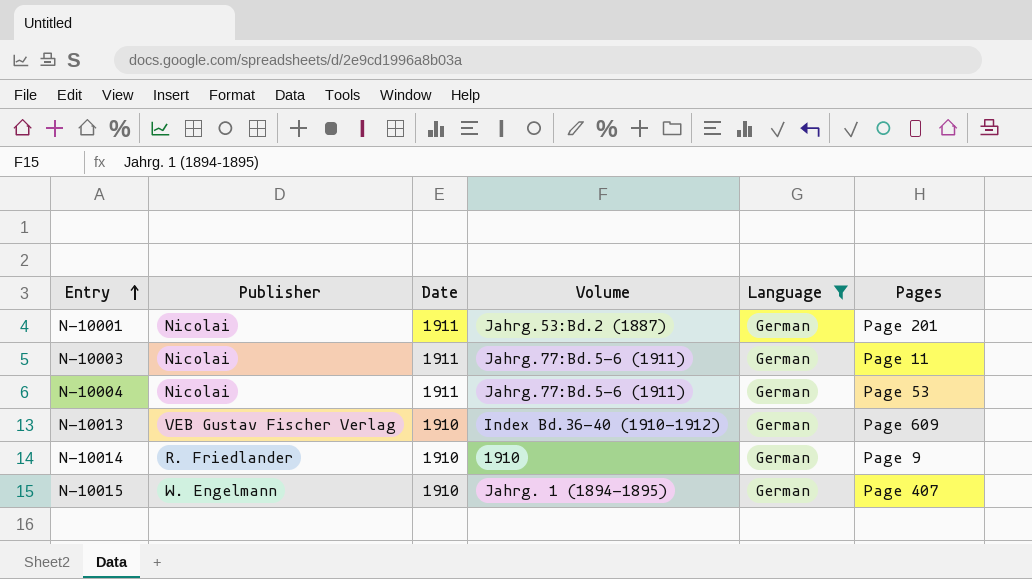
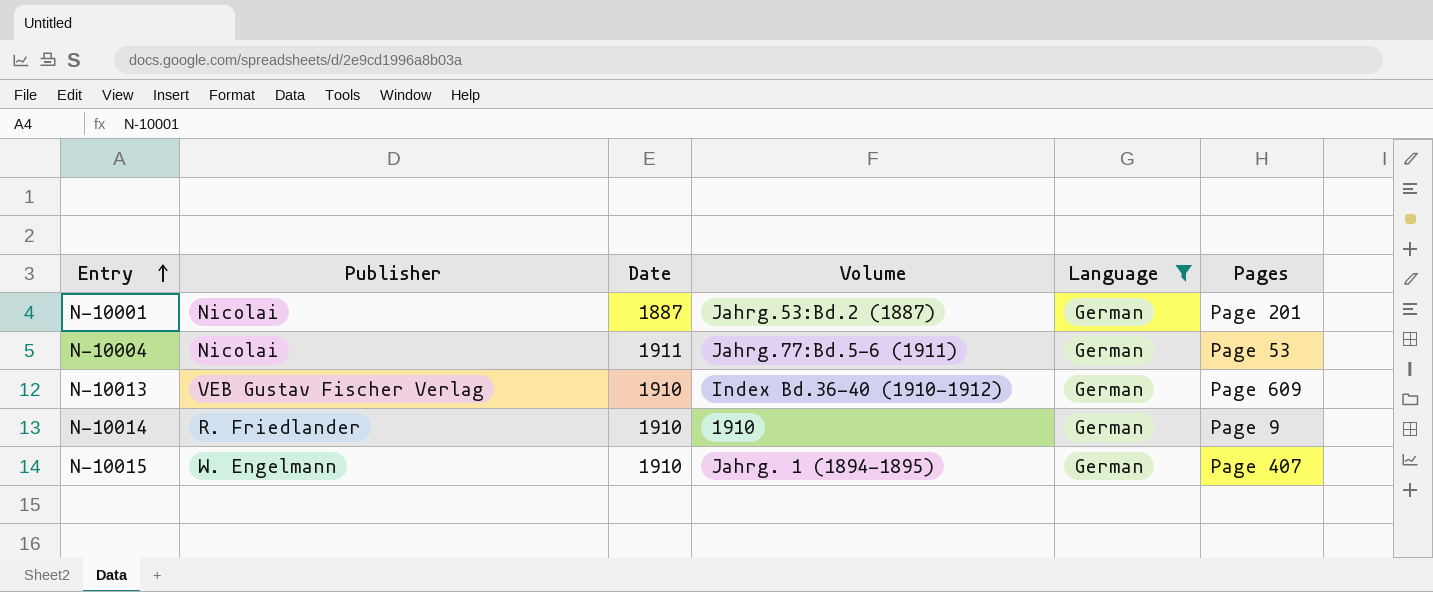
row N-10003: Nicolai | 1911 | Jahrg.77:Bd.5-6 (1911) | German | Page 11 -> none
N-10001 | Date: 1911 -> 1887

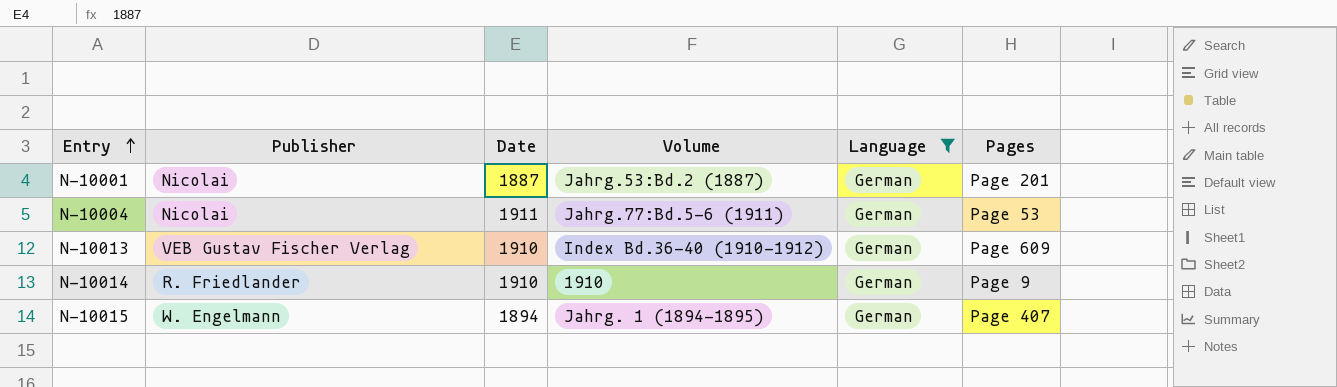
N-10015 | Date: 1910 -> 1894

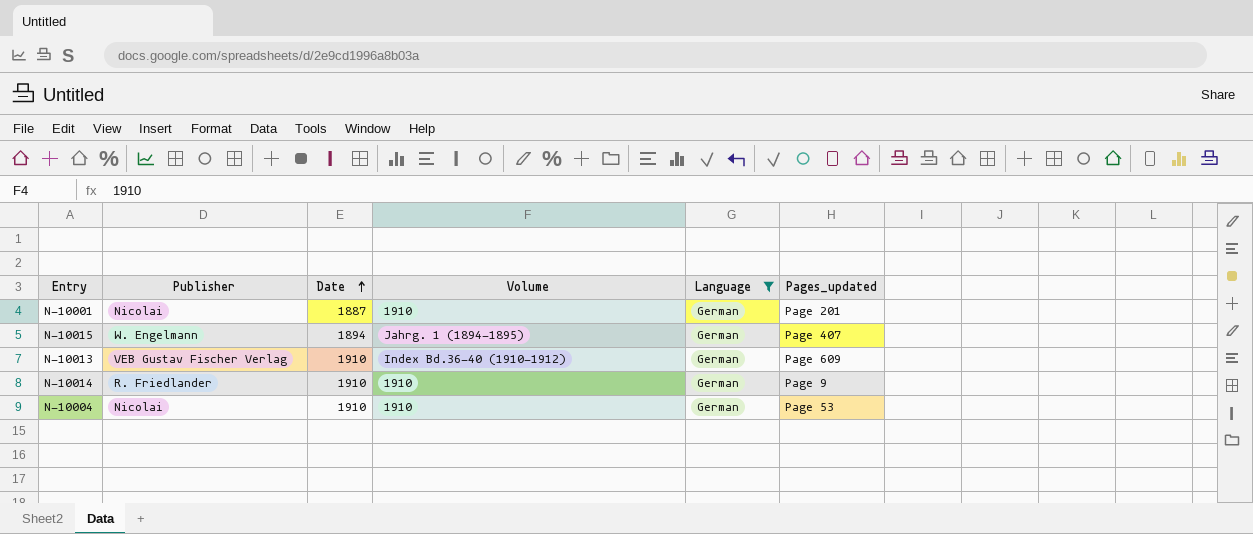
row order: Entry ascending -> Date ascending
column name: Pages -> Pages_updated
N-10001 | Volume: Jahrg.53:Bd.2 (1887) -> 1910
N-10004 | Date: 1911 -> 1910
N-10004 | Volume: Jahrg.77:Bd.5-6 (1911) -> 1910

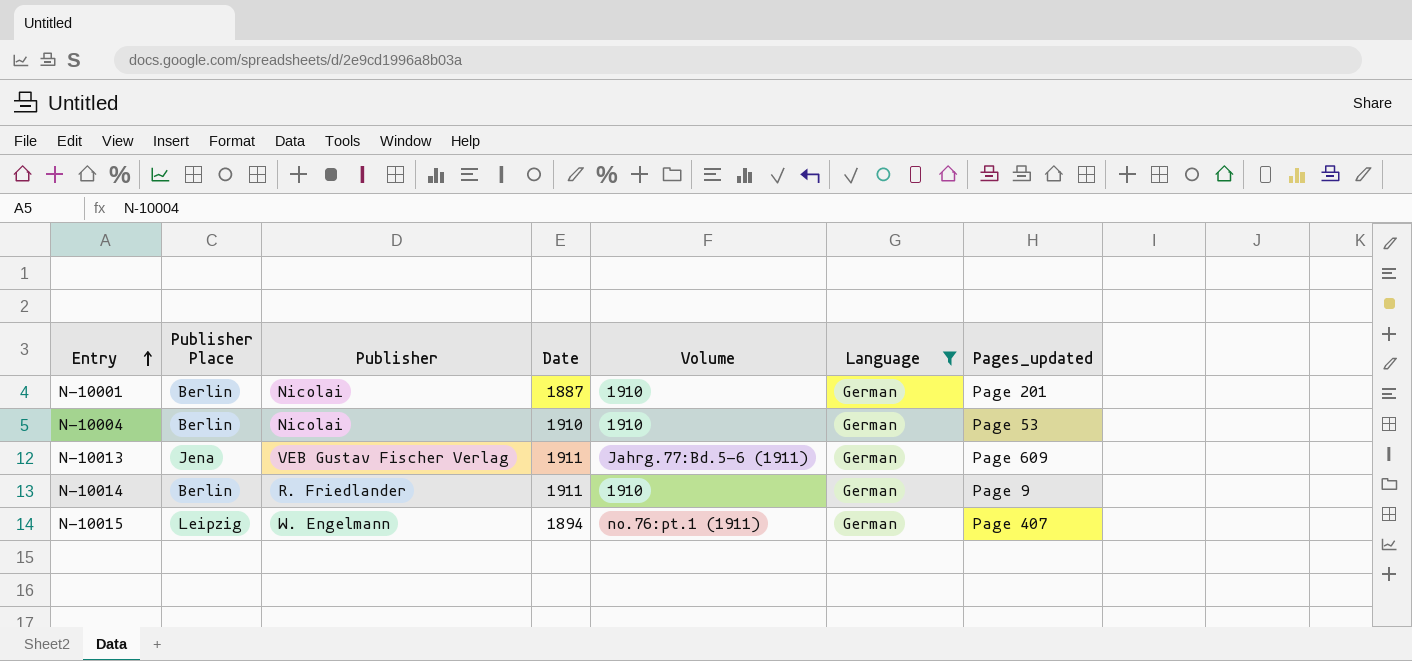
row order: Date ascending -> Entry ascending
column Publisher Place | position: none -> 2
N-10013 | Date: 1910 -> 1911
N-10013 | Volume: Index Bd.36-40 (1910-1912) -> Jahrg.77:Bd.5-6 (1911)
N-10014 | Date: 1910 -> 1911
N-10015 | Volume: Jahrg. 1 (1894-1895) -> no.76:pt.1 (1911)

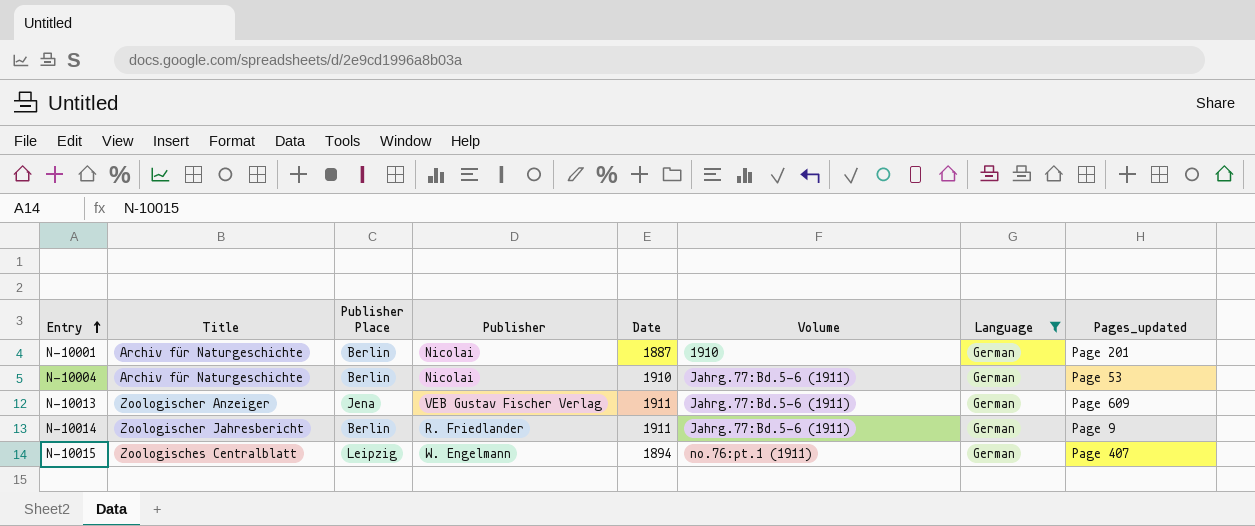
column Title | position: none -> 2
N-10004 | Volume: 1910 -> Jahrg.77:Bd.5-6 (1911)
N-10014 | Volume: 1910 -> Jahrg.77:Bd.5-6 (1911)

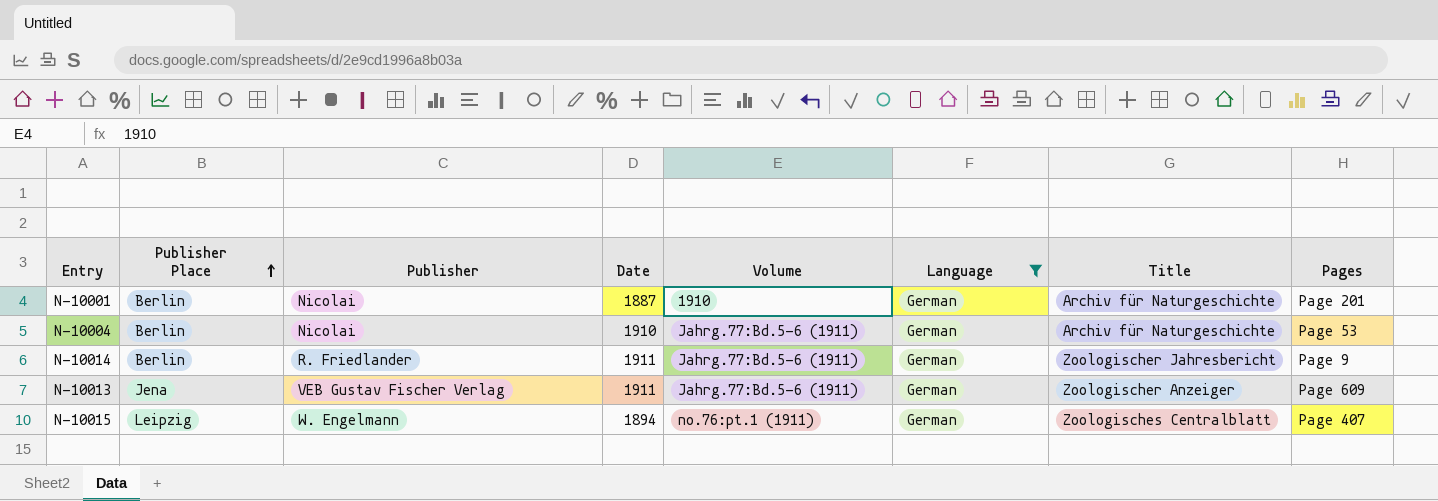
row order: Entry ascending -> Publisher Place ascending
column Title | position: 2 -> 7
column name: Pages_updated -> Pages

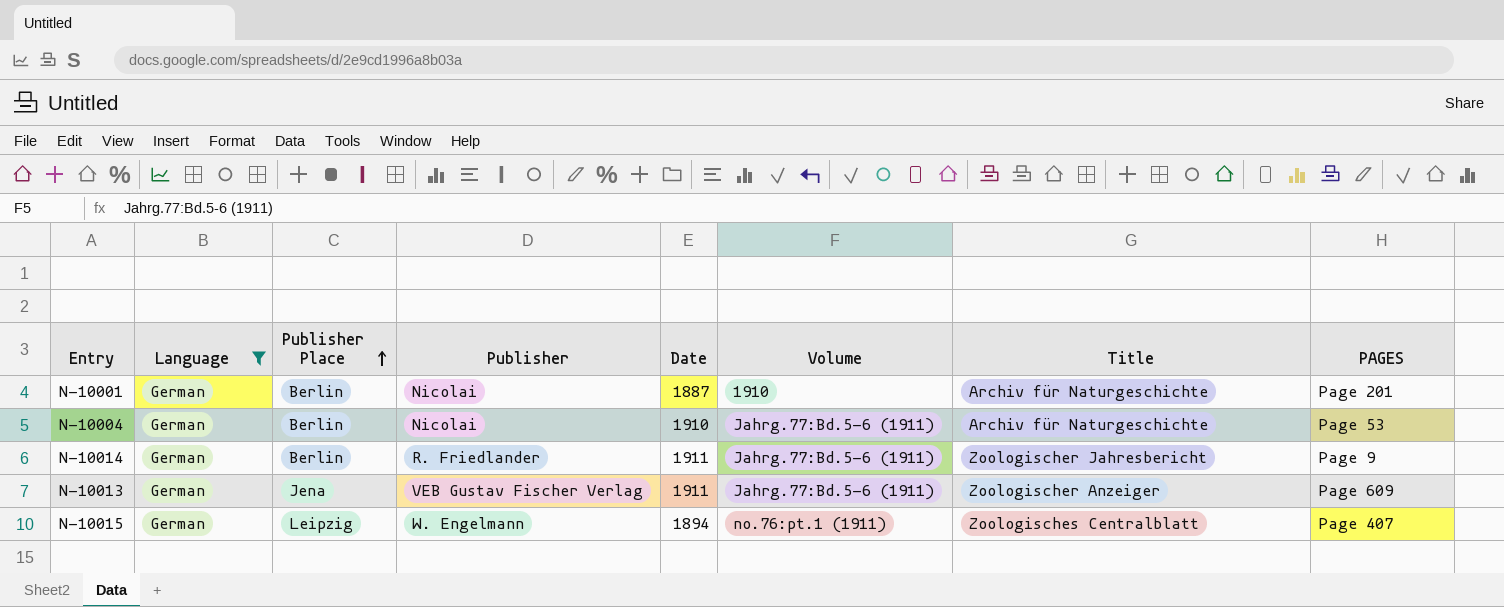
column Language | position: 6 -> 2
column name: Pages -> PAGES

